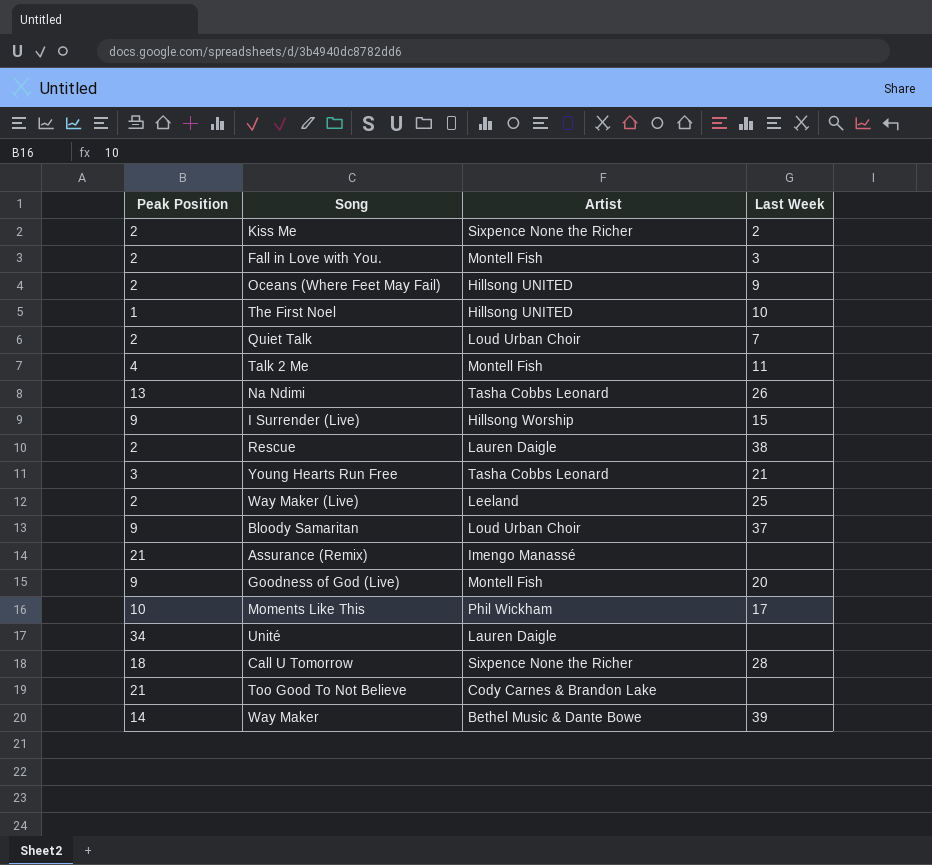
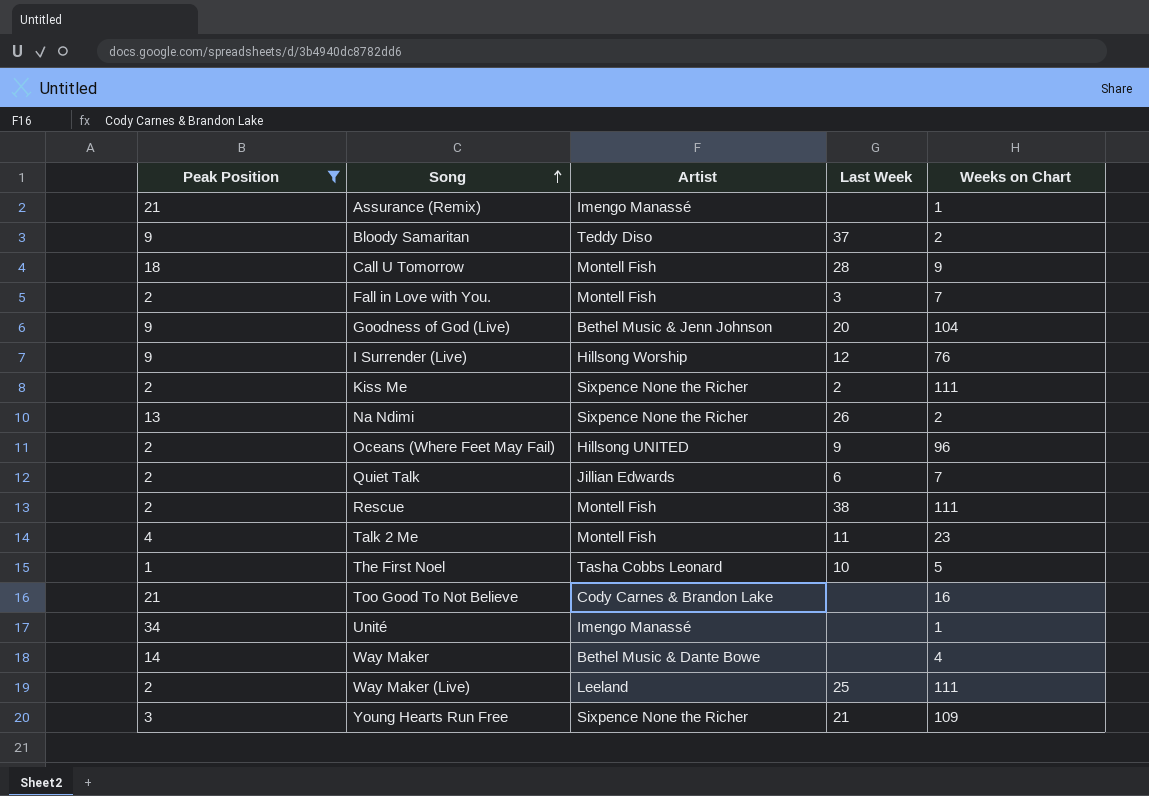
filter: none -> Peak Position != 10
row order: none -> Song ascending
column Weeks on Chart | position: none -> 5
Bloody Samaritan | Artist: Loud Urban Choir -> Teddy Diso
Call U Tomorrow | Artist: Sixpence None the Richer -> Montell Fish
Goodness of God (Live) | Artist: Montell Fish -> Bethel Music & Jenn Johnson
I Surrender (Live) | Last Week: 15 -> 12
Na Ndimi | Artist: Tasha Cobbs Leonard -> Sixpence None the Richer
Quiet Talk | Artist: Loud Urban Choir -> Jillian Edwards
Quiet Talk | Last Week: 7 -> 6
Rescue | Artist: Lauren Daigle -> Montell Fish
The First Noel | Artist: Hillsong UNITED -> Tasha Cobbs Leonard
Unité | Artist: Lauren Daigle -> Imengo Manassé
Way Maker | Last Week: 39 -> none
Young Hearts Run Free | Artist: Tasha Cobbs Leonard -> Sixpence None the Richer

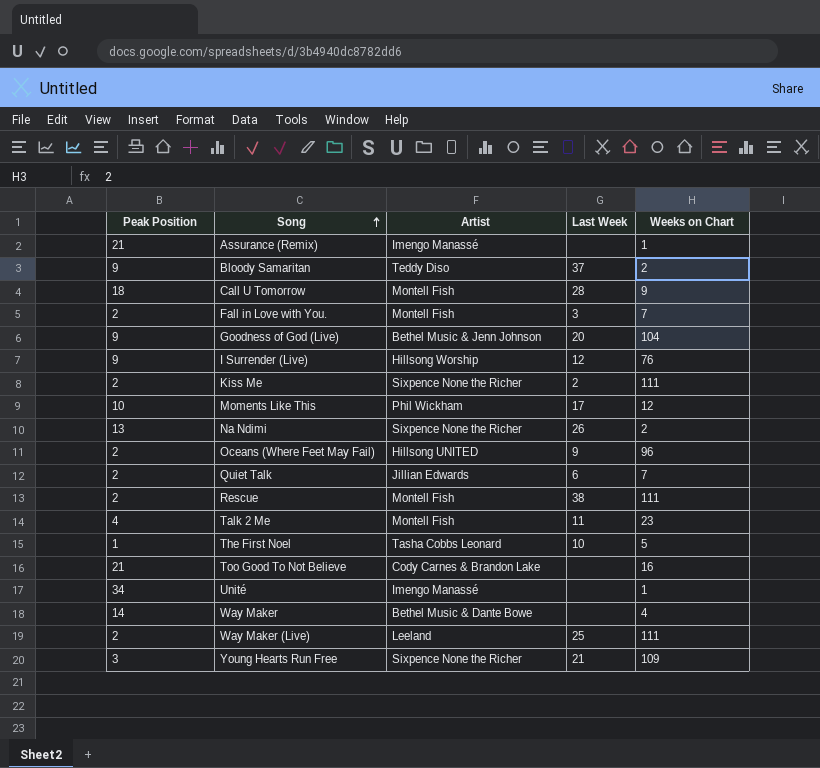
filter: Peak Position != 10 -> none

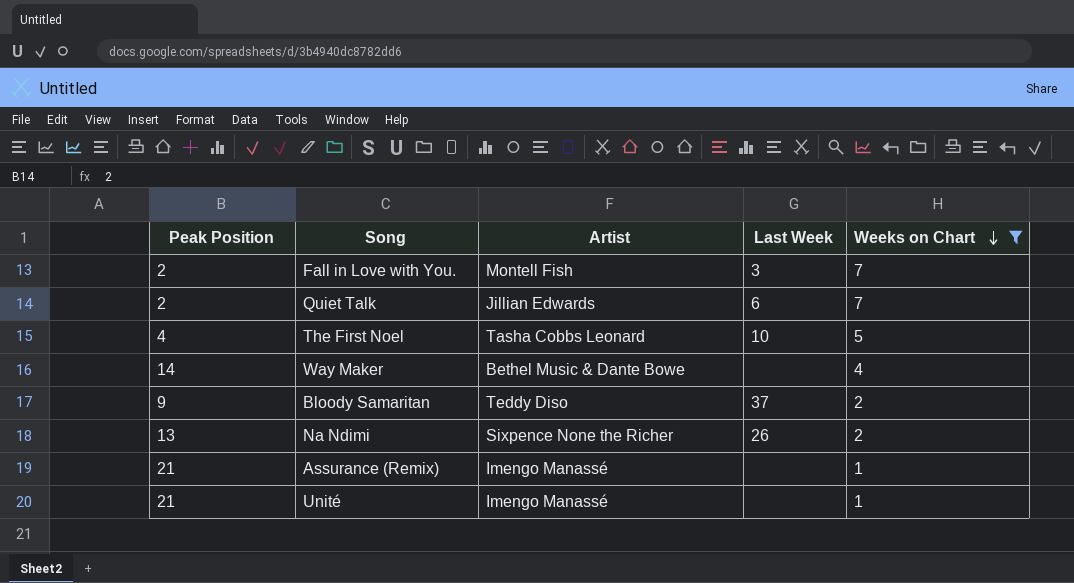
filter: none -> Weeks on Chart <= 7
row order: Song ascending -> Weeks on Chart descending
The First Noel | Peak Position: 1 -> 4
Unité | Peak Position: 34 -> 21

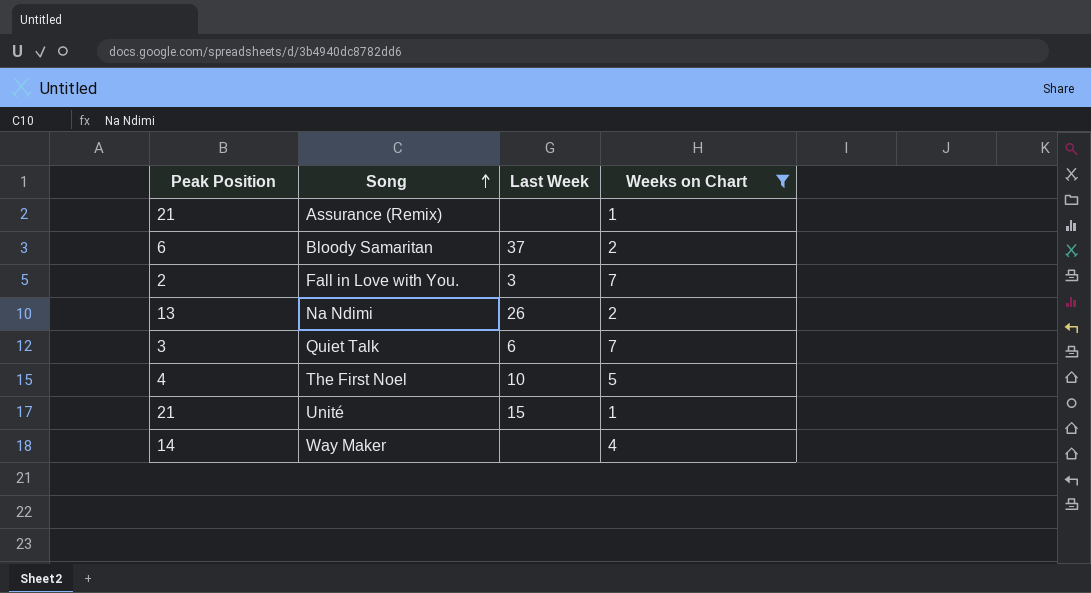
row order: Weeks on Chart descending -> Song ascending
column Artist | position: 3 -> none
Bloody Samaritan | Peak Position: 9 -> 6
Quiet Talk | Peak Position: 2 -> 3
Unité | Last Week: none -> 15

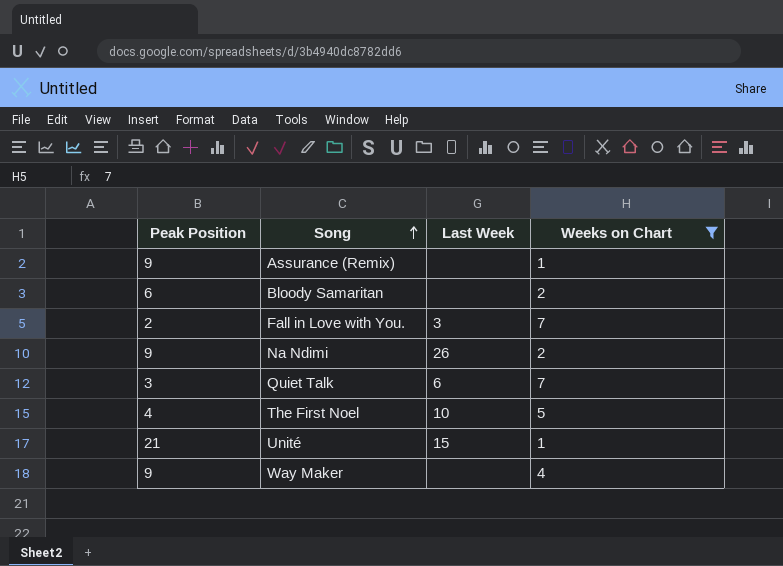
Assurance (Remix) | Peak Position: 21 -> 9
Bloody Samaritan | Last Week: 37 -> none
Na Ndimi | Peak Position: 13 -> 9
Way Maker | Peak Position: 14 -> 9

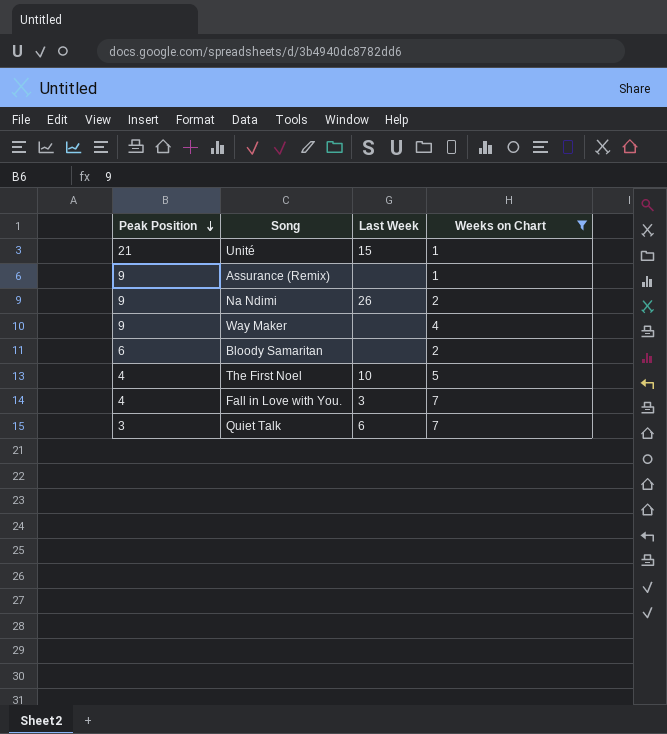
row order: Song ascending -> Peak Position descending
Fall in Love with You. | Peak Position: 2 -> 4

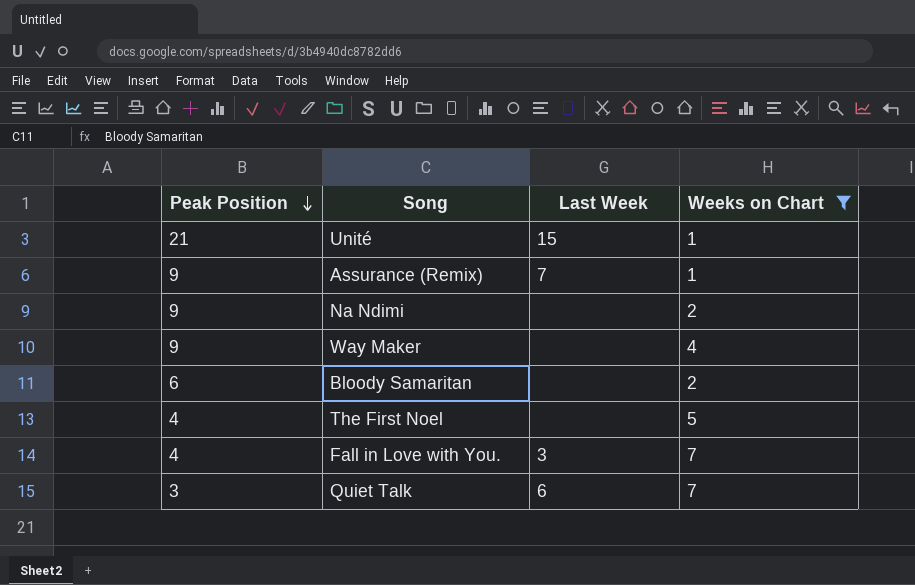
Assurance (Remix) | Last Week: none -> 7
Na Ndimi | Last Week: 26 -> none
The First Noel | Last Week: 10 -> none

